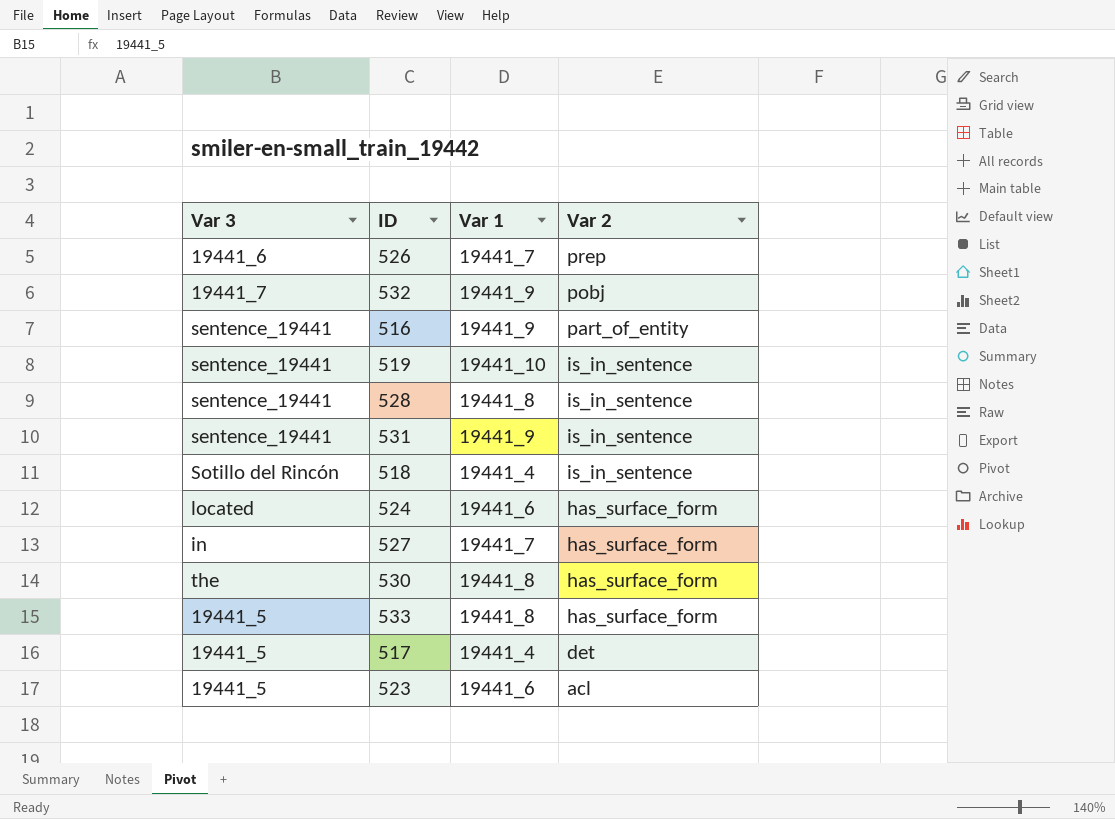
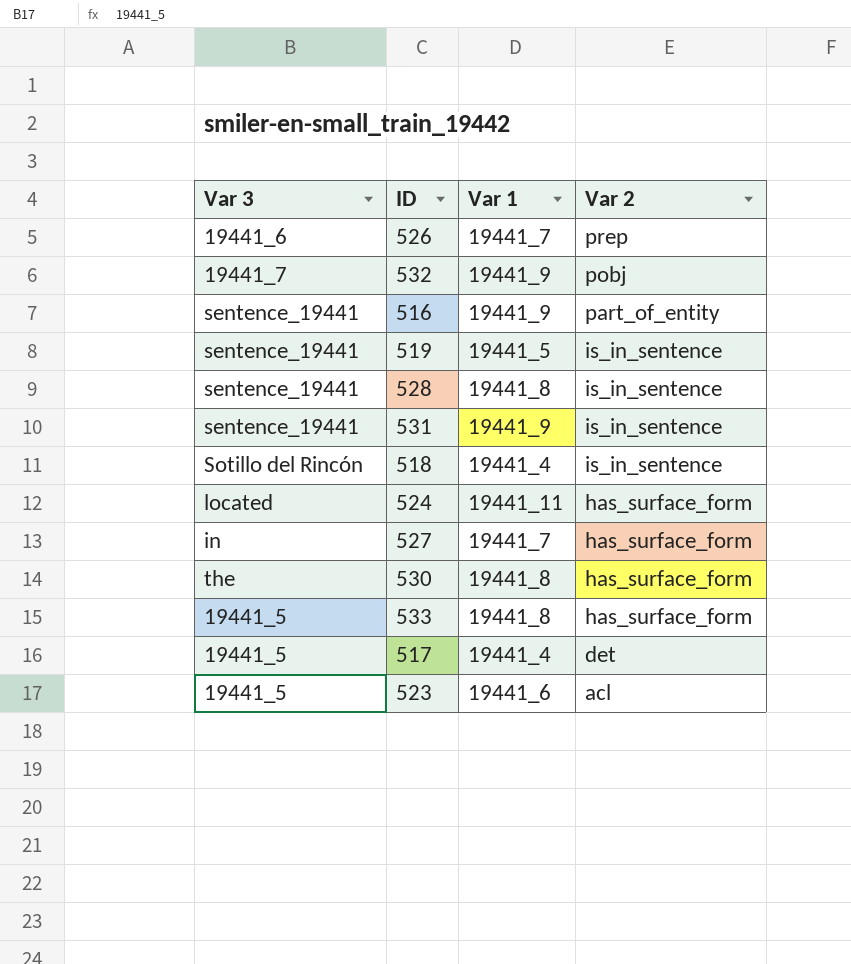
519 | Var 1: 19441_10 -> 19441_5
524 | Var 1: 19441_6 -> 19441_11

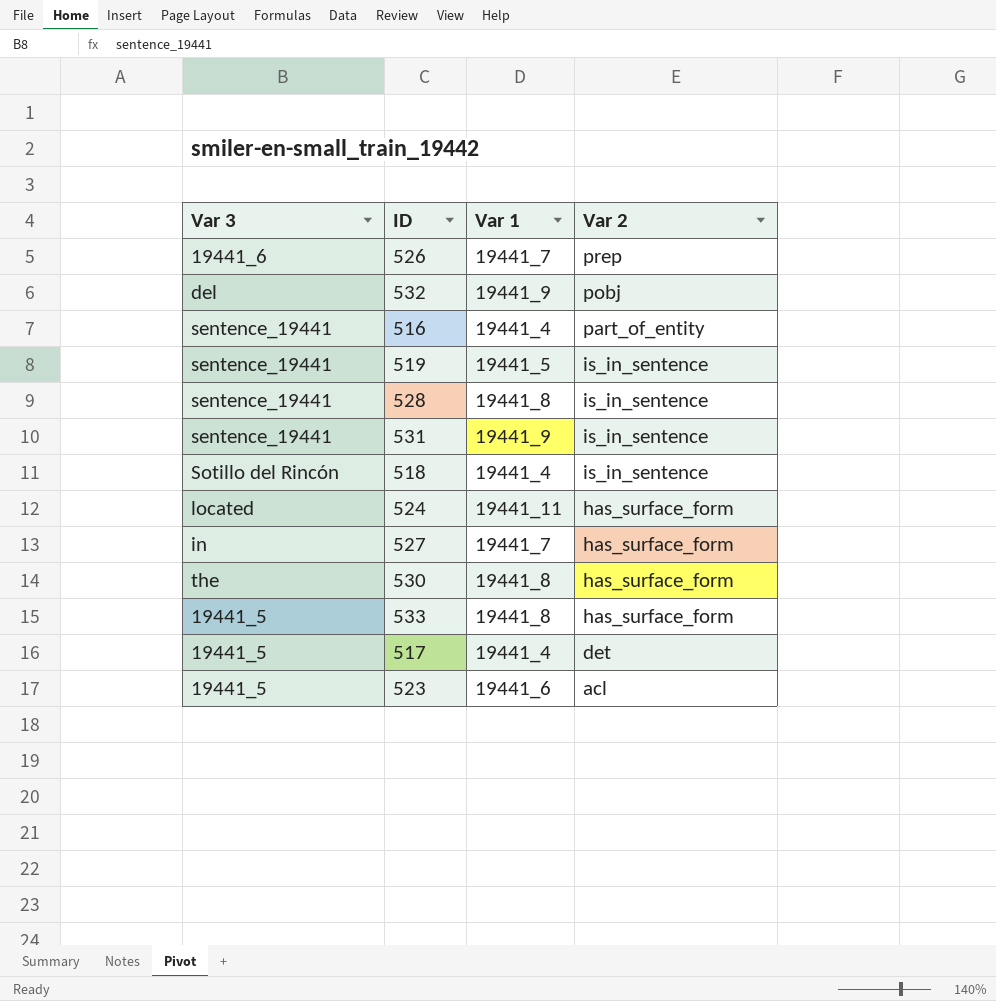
532 | Var 3: 19441_7 -> del
516 | Var 1: 19441_9 -> 19441_4

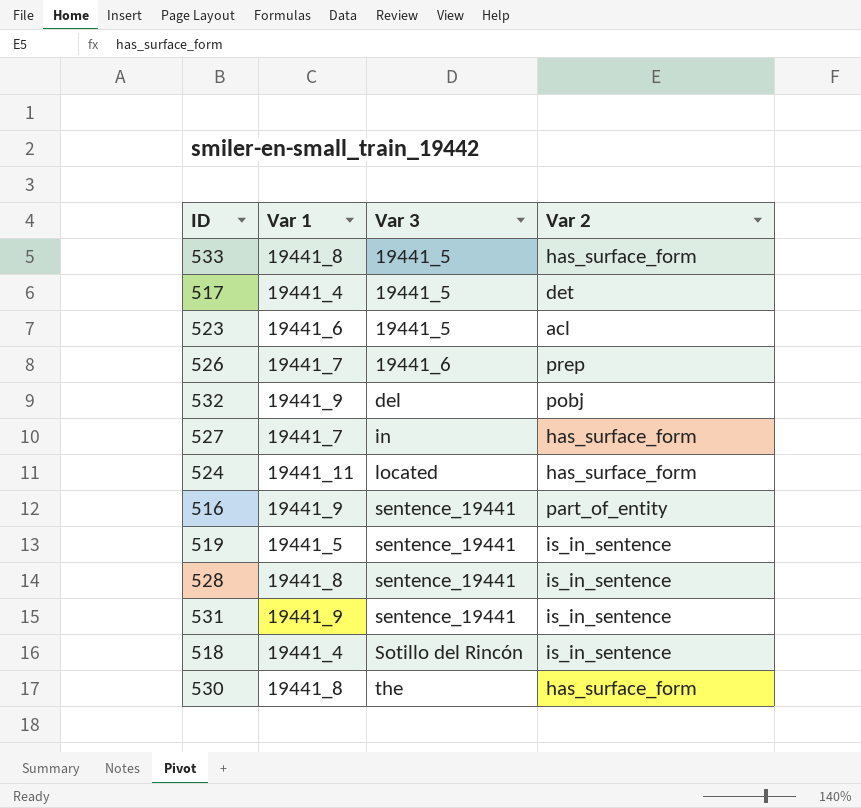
row order: Var 2 descending -> Var 3 ascending
column Var 3 | position: 1 -> 3
516 | Var 1: 19441_4 -> 19441_9

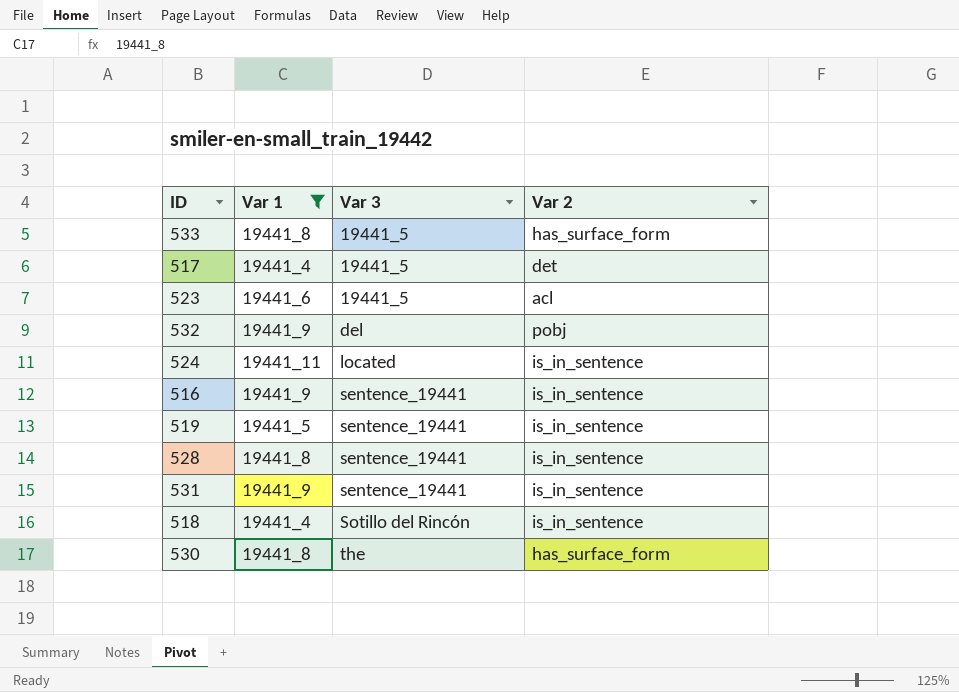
filter: none -> Var 1 != 19441_7
524 | Var 2: has_surface_form -> is_in_sentence
516 | Var 2: part_of_entity -> is_in_sentence

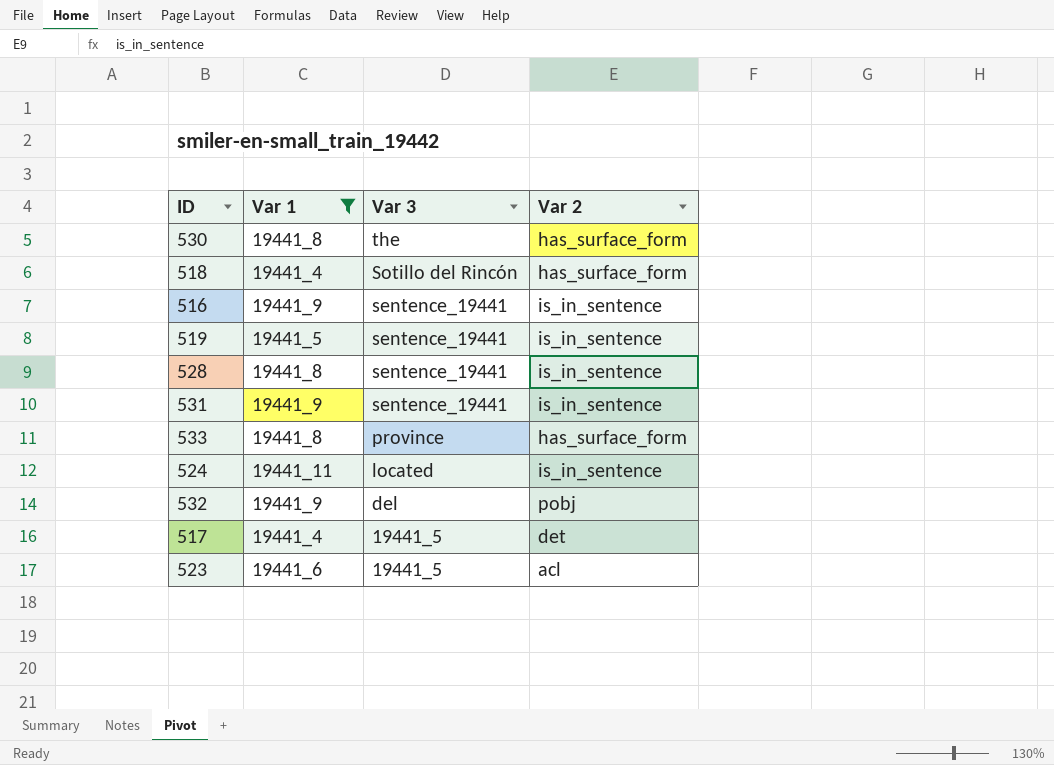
row order: Var 3 ascending -> Var 3 descending
518 | Var 2: is_in_sentence -> has_surface_form
533 | Var 3: 19441_5 -> province

